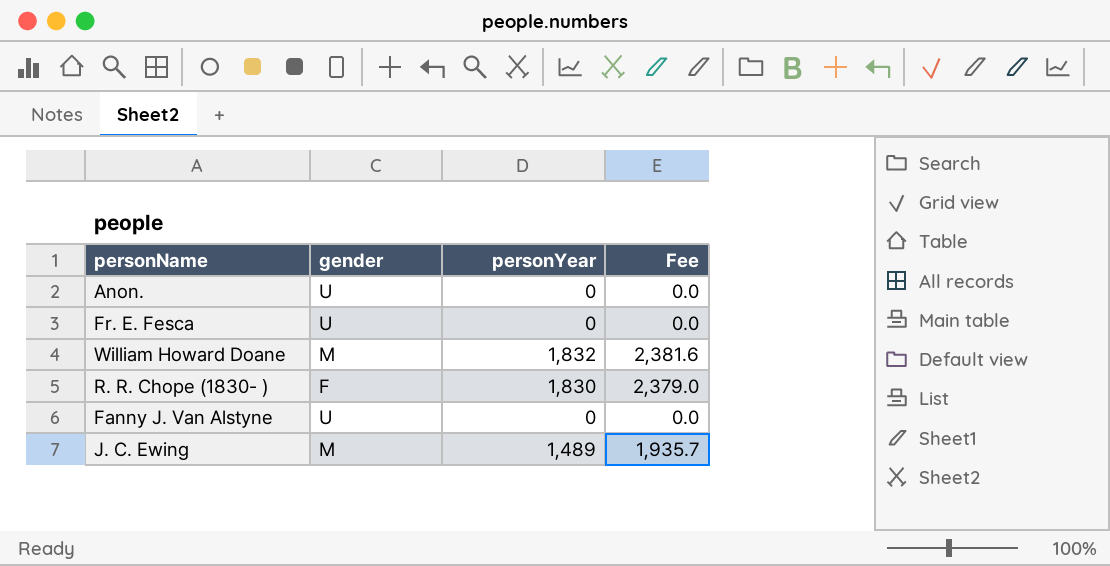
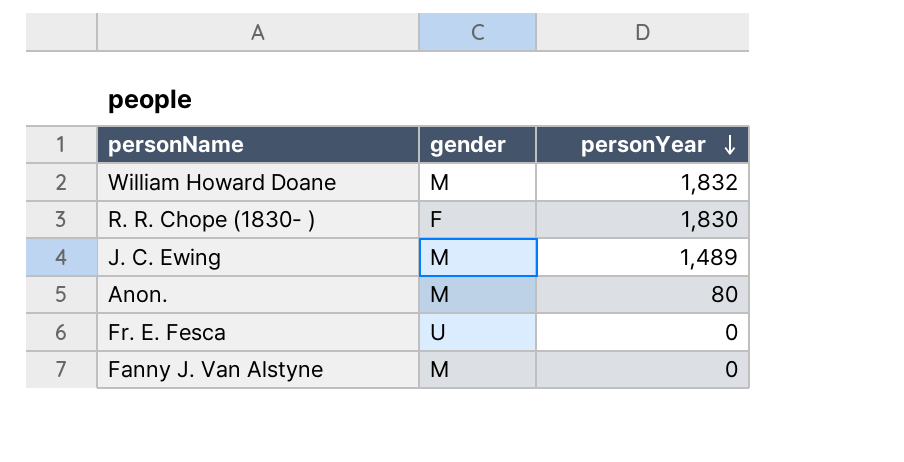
row order: none -> personYear descending
column Fee | formula: [personYear] * 1.3 -> none
Anon. | gender: U -> M
Anon. | personYear: 0 -> 80
Fanny J. Van Alstyne | gender: U -> M

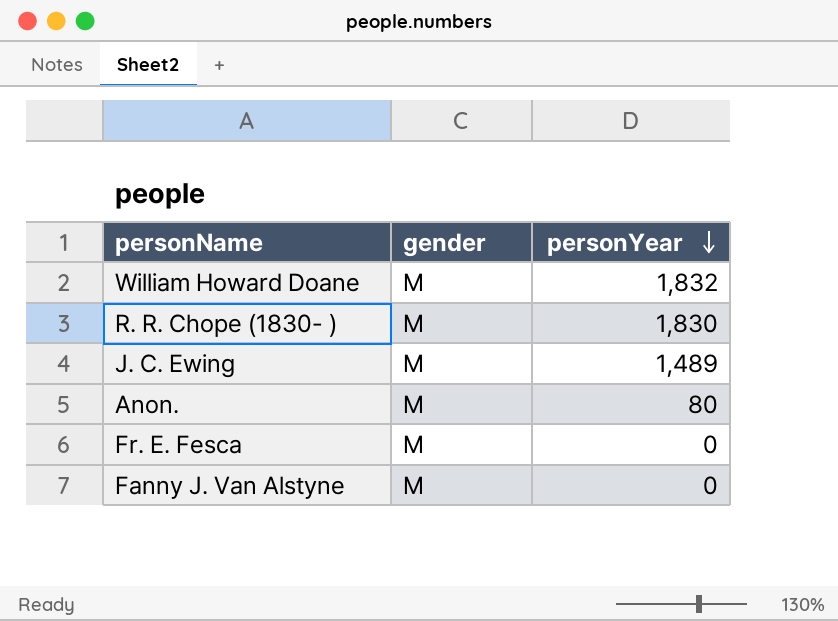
R. R. Chope (1830- ) | gender: F -> M
Fr. E. Fesca | gender: U -> M

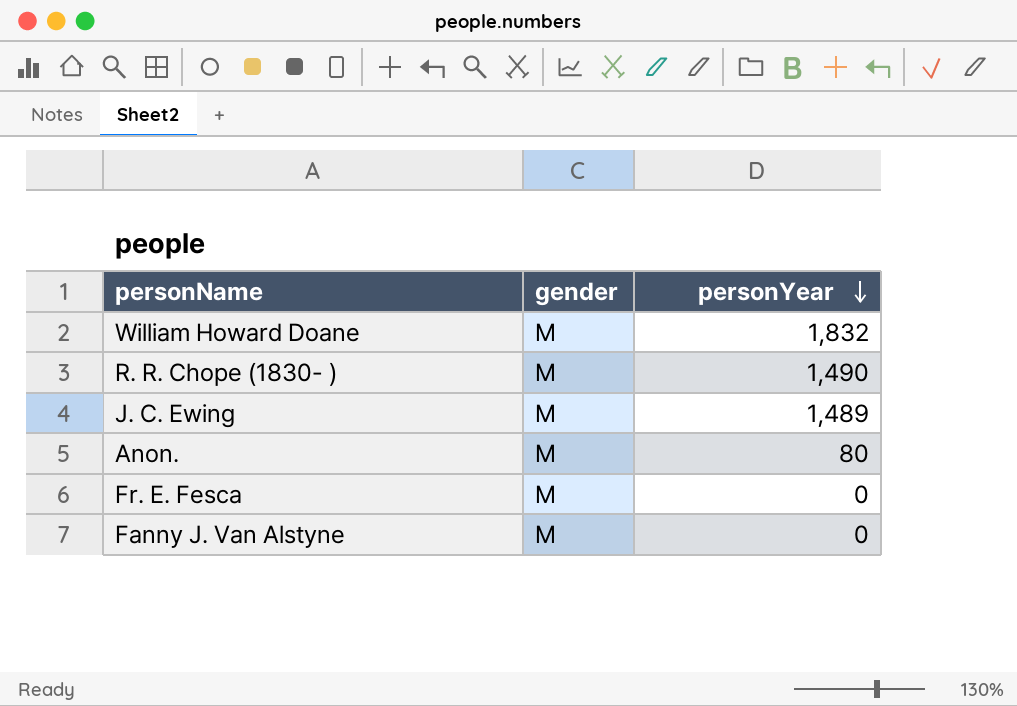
R. R. Chope (1830- ) | personYear: 1,830 -> 1,490

